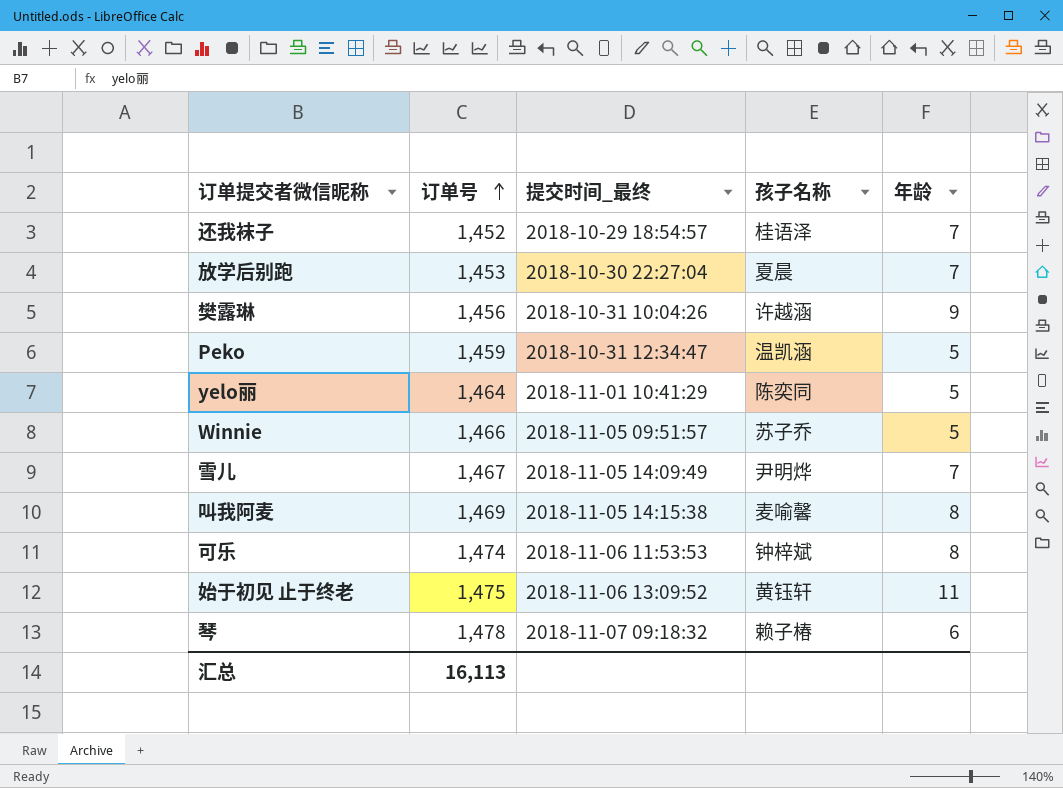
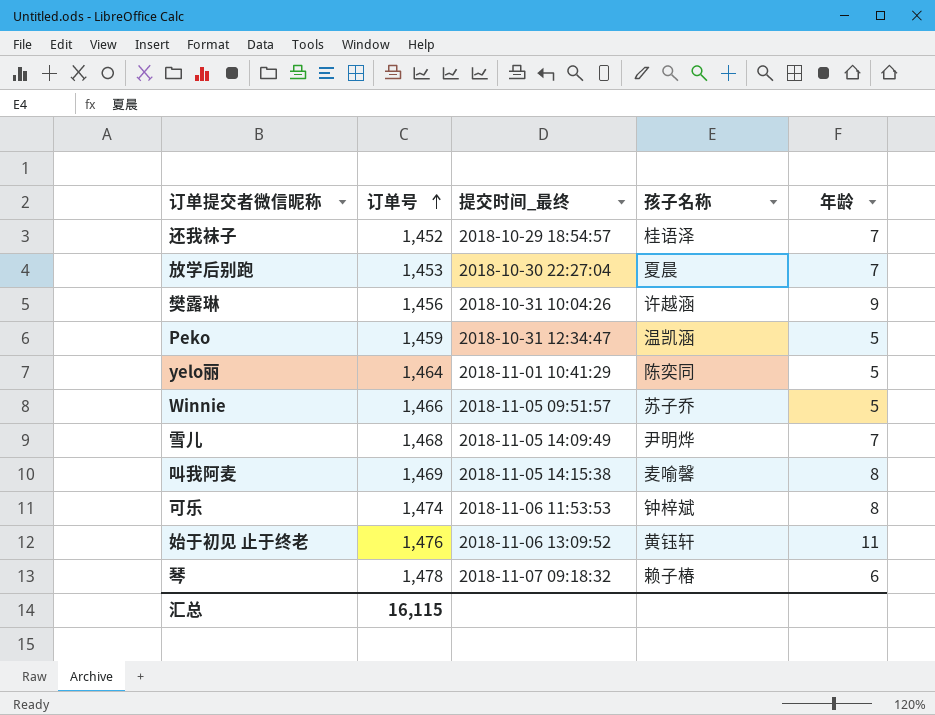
雪儿 | 订单号: 1,467 -> 1,468
始于初见 止于终老 | 订单号: 1,475 -> 1,476
汇总 | 订单号: 16,113 -> 16,115

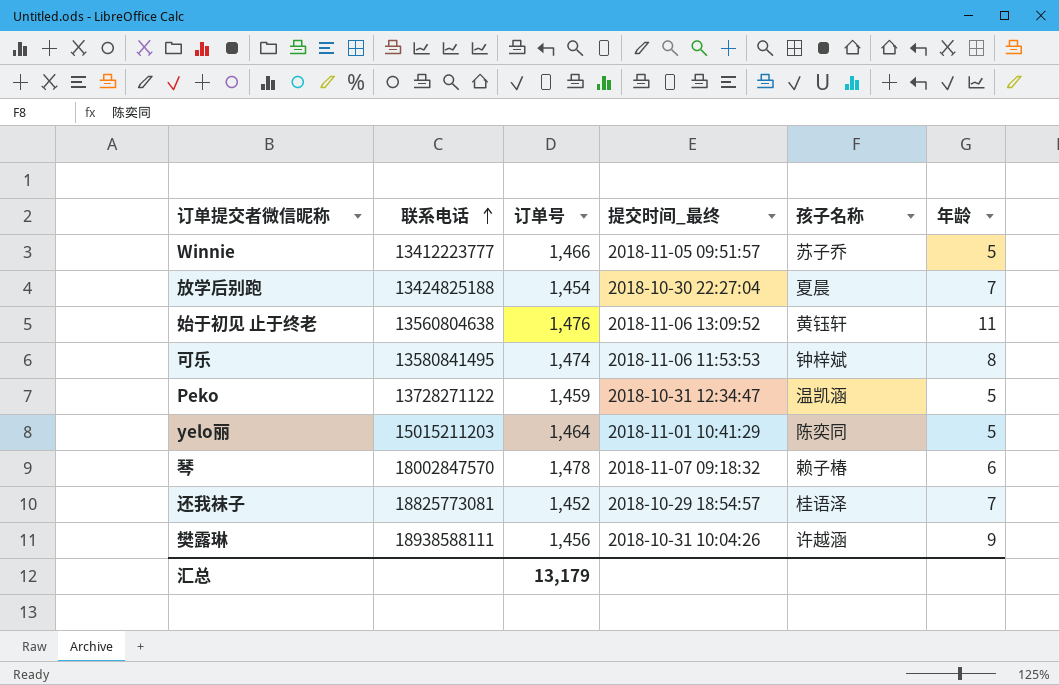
row order: 订单号 ascending -> 联系电话 ascending
column 联系电话 | position: none -> 2
row 雪儿: 1,468 | 2018-11-05 14:09:49 | 尹明烨 | 7 -> none
row 叫我阿麦: 1,469 | 2018-11-05 14:15:38 | 麦喻馨 | 8 -> none
放学后别跑 | 订单号: 1,453 -> 1,454
汇总 | 订单号: 16,115 -> 13,179

